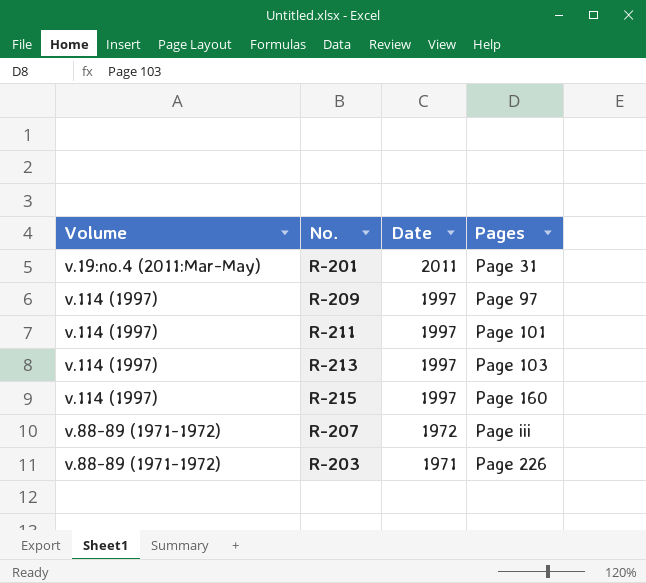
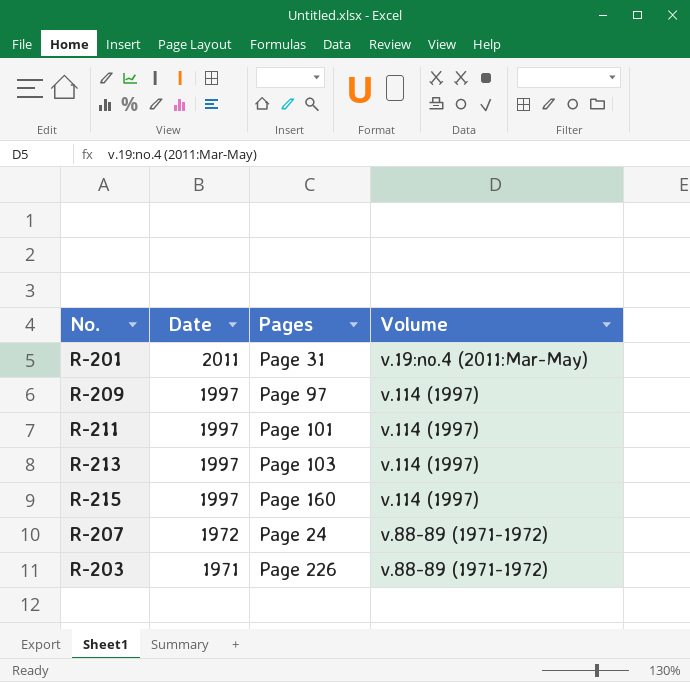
column Volume | position: 1 -> 4
R-207 | Pages: Page iii -> Page 24

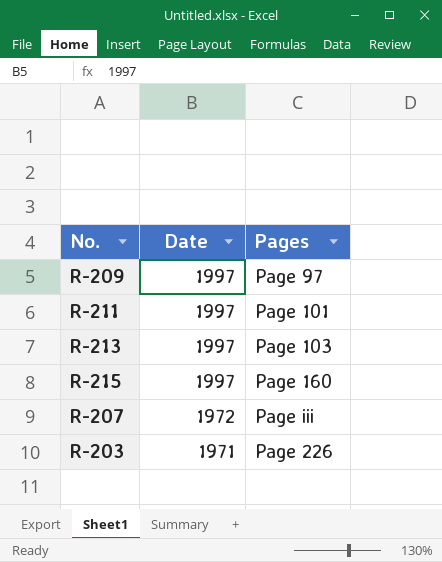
column Volume | position: 4 -> none
row R-201: 2011 | Page 31 | v.19:no.4 (2011:Mar-May) -> none
R-207 | Pages: Page 24 -> Page iii

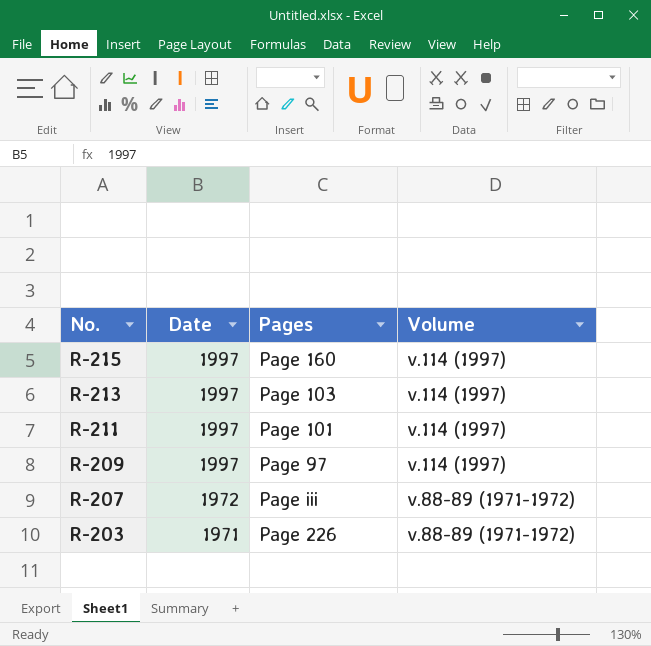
row order: Date descending -> No. descending
column Volume | position: none -> 4

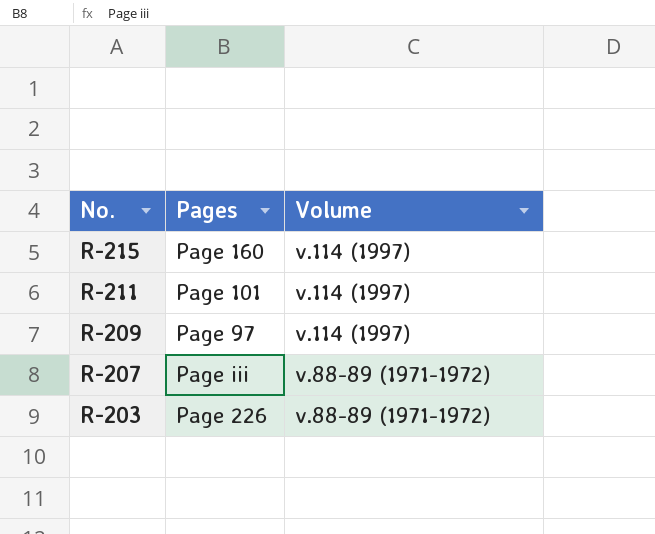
column Date | position: 2 -> none
row R-213: 1997 | Page 103 | v.114 (1997) -> none

